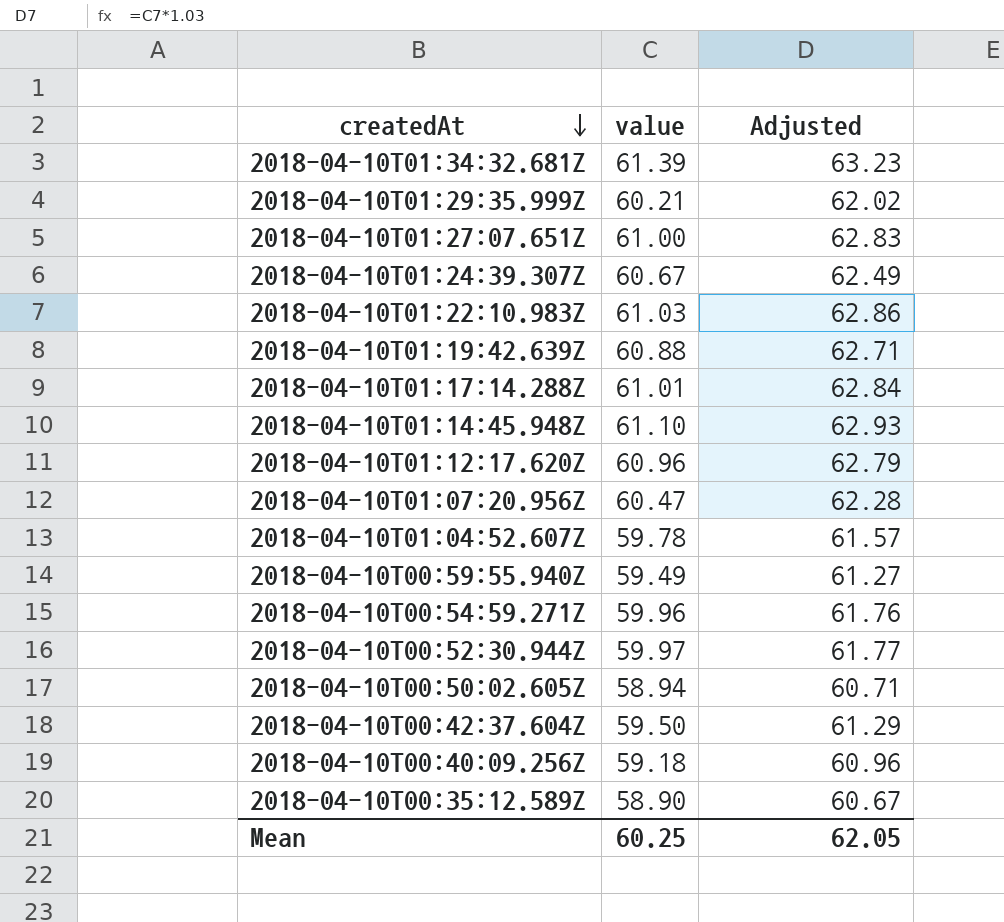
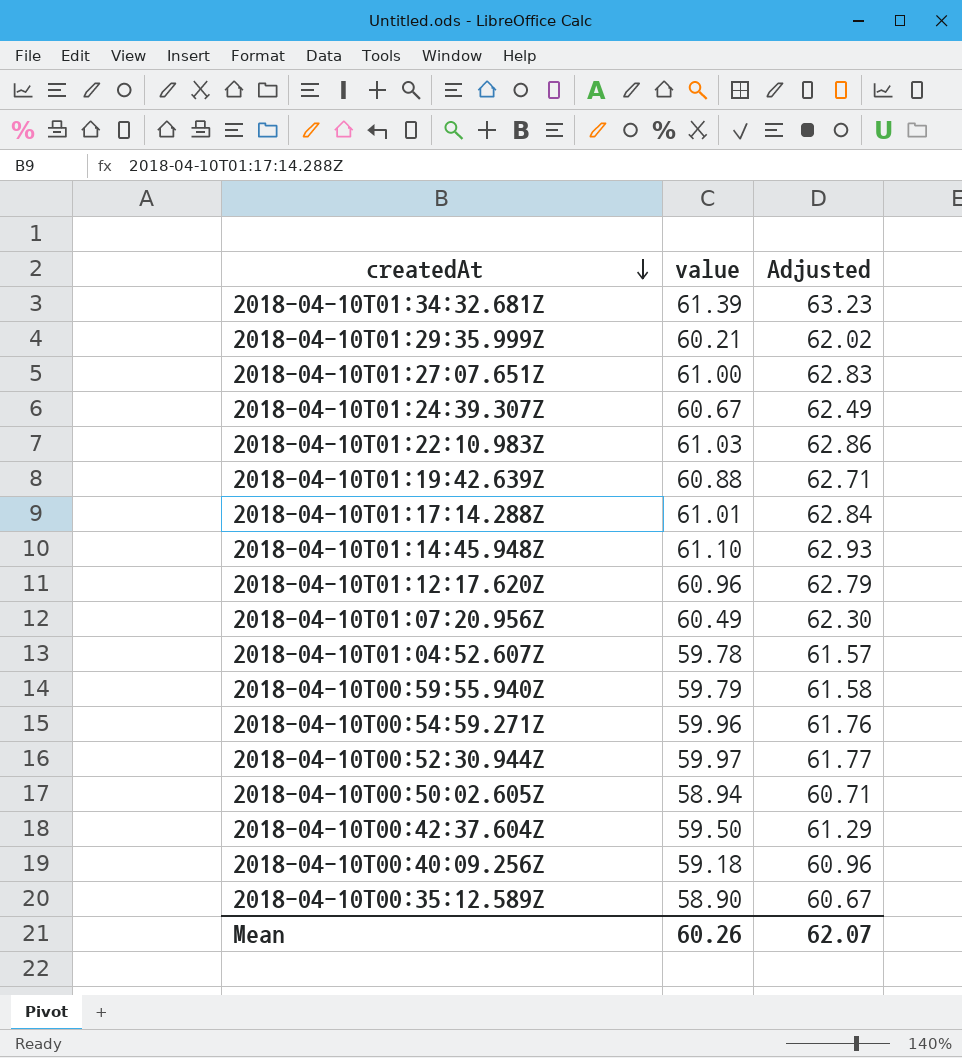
2018-04-10T01:07:20.956Z | value: 60.47 -> 60.49
2018-04-10T01:07:20.956Z | Adjusted: 62.28 -> 62.30
2018-04-10T00:59:55.940Z | value: 59.49 -> 59.79
2018-04-10T00:59:55.940Z | Adjusted: 61.27 -> 61.58
Mean | value: 60.25 -> 60.26
Mean | Adjusted: 62.05 -> 62.07

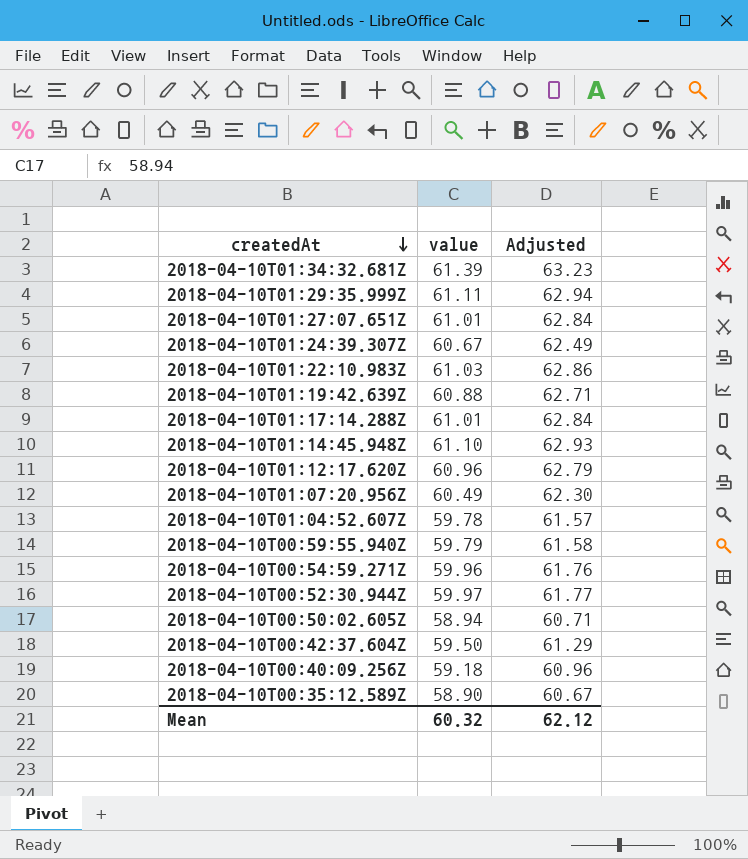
2018-04-10T01:29:35.999Z | value: 60.21 -> 61.11
2018-04-10T01:29:35.999Z | Adjusted: 62.02 -> 62.94
2018-04-10T01:27:07.651Z | value: 61.00 -> 61.01
2018-04-10T01:27:07.651Z | Adjusted: 62.83 -> 62.84
Mean | value: 60.26 -> 60.32
Mean | Adjusted: 62.07 -> 62.12

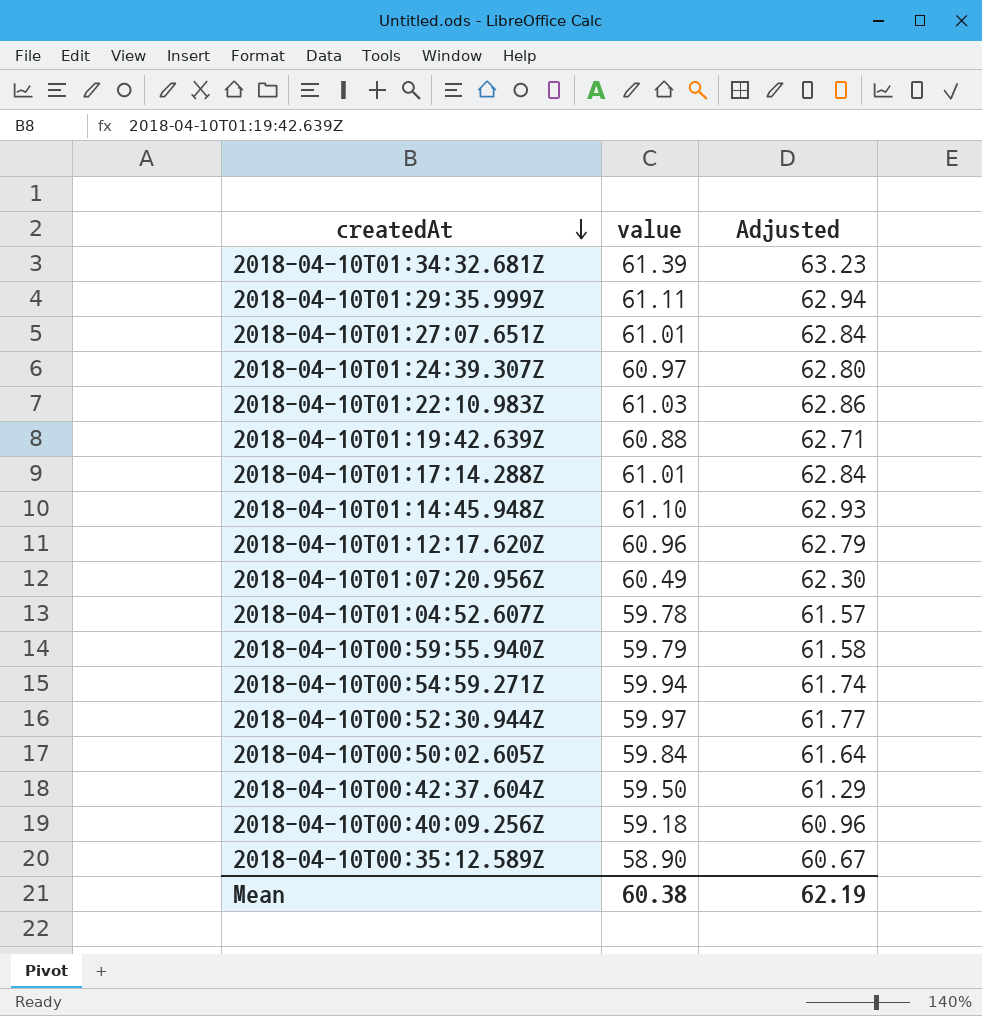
2018-04-10T01:24:39.307Z | value: 60.67 -> 60.97
2018-04-10T01:24:39.307Z | Adjusted: 62.49 -> 62.80
2018-04-10T00:54:59.271Z | value: 59.96 -> 59.94
2018-04-10T00:54:59.271Z | Adjusted: 61.76 -> 61.74
2018-04-10T00:50:02.605Z | value: 58.94 -> 59.84
2018-04-10T00:50:02.605Z | Adjusted: 60.71 -> 61.64
Mean | value: 60.32 -> 60.38
Mean | Adjusted: 62.12 -> 62.19

